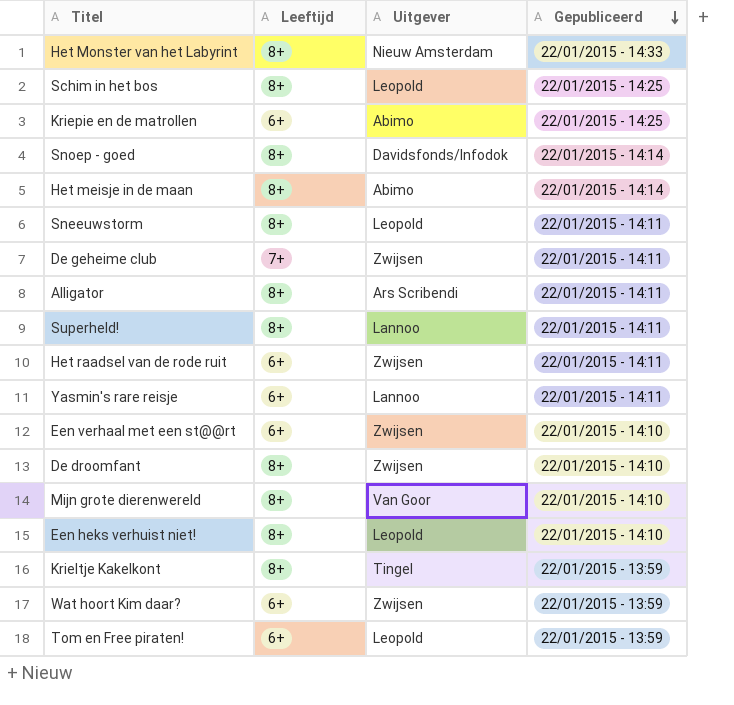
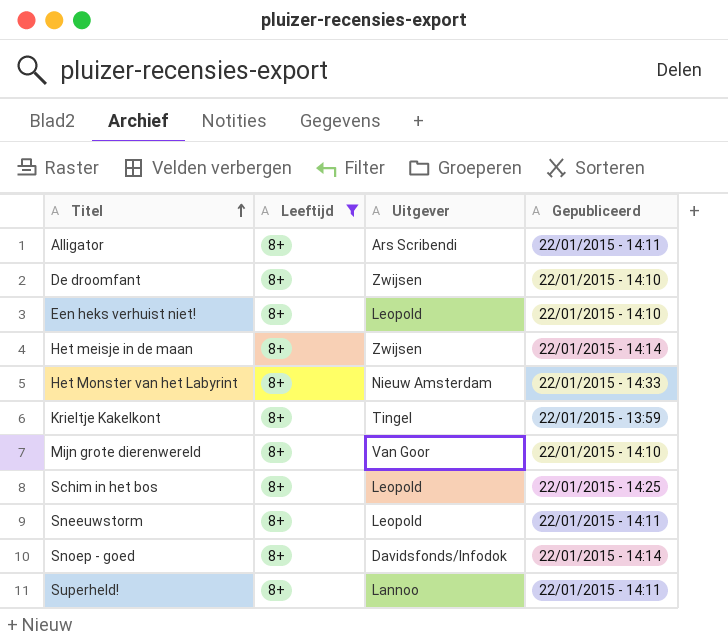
filter: none -> Leeftijd = 8+
row order: Gepubliceerd descending -> Titel ascending
Het meisje in de maan | Uitgever: Abimo -> Zwijsen

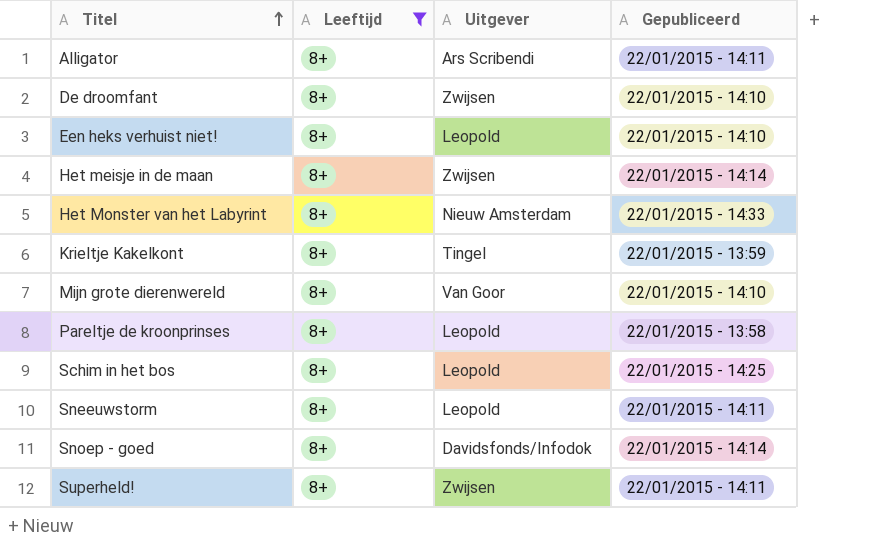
row Pareltje de kroonprinses: none -> 8+ | Leopold | 22/01/2015 - 13:58
Superheld! | Uitgever: Lannoo -> Zwijsen

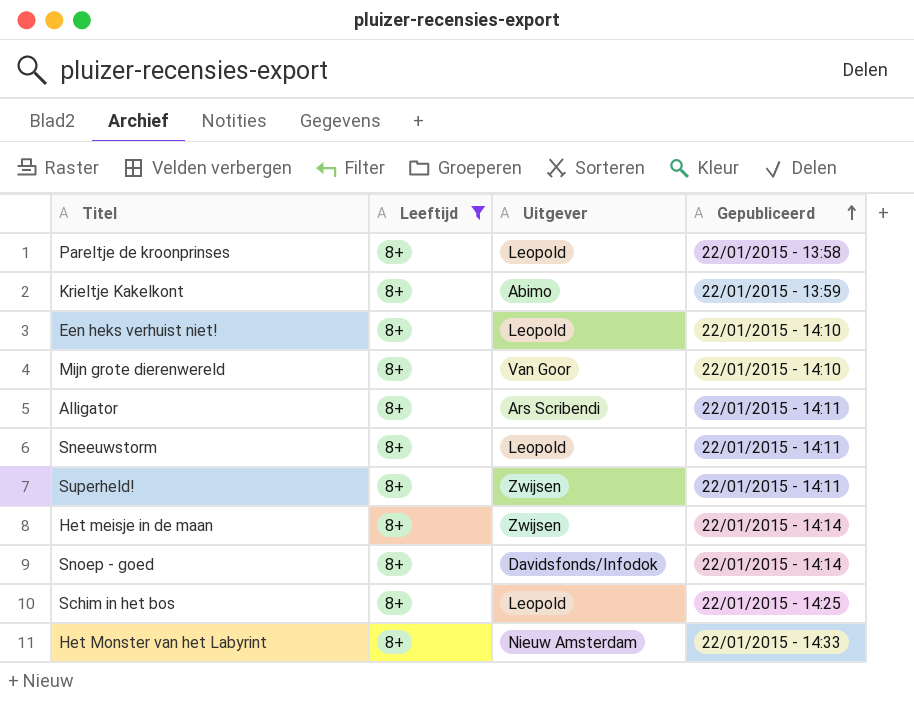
row order: Titel ascending -> Gepubliceerd ascending
row De droomfant: 8+ | Zwijsen | 22/01/2015 - 14:10 -> none
Krieltje Kakelkont | Uitgever: Tingel -> Abimo

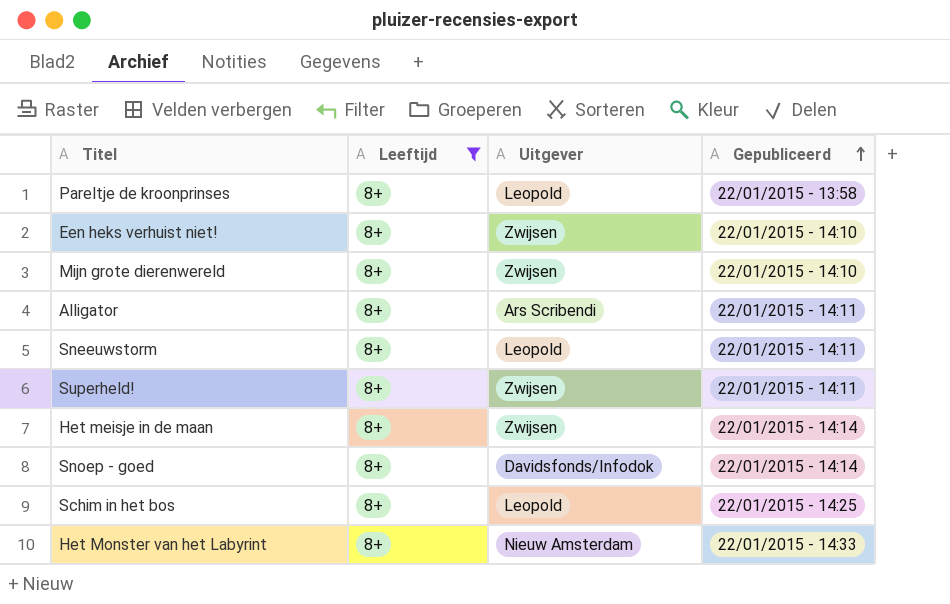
row Krieltje Kakelkont: 8+ | Abimo | 22/01/2015 - 13:59 -> none
Een heks verhuist niet! | Uitgever: Leopold -> Zwijsen
Mijn grote dierenwereld | Uitgever: Van Goor -> Zwijsen

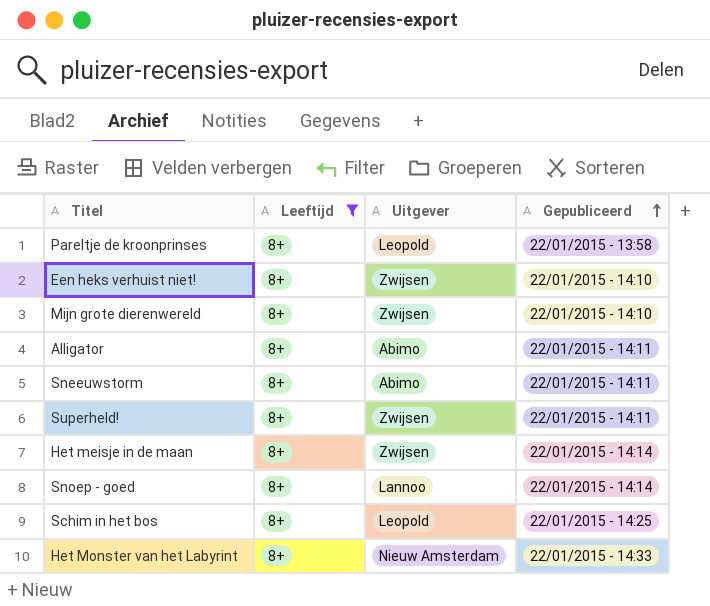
Alligator | Uitgever: Ars Scribendi -> Abimo
Sneeuwstorm | Uitgever: Leopold -> Abimo
Snoep - goed | Uitgever: Davidsfonds/Infodok -> Lannoo

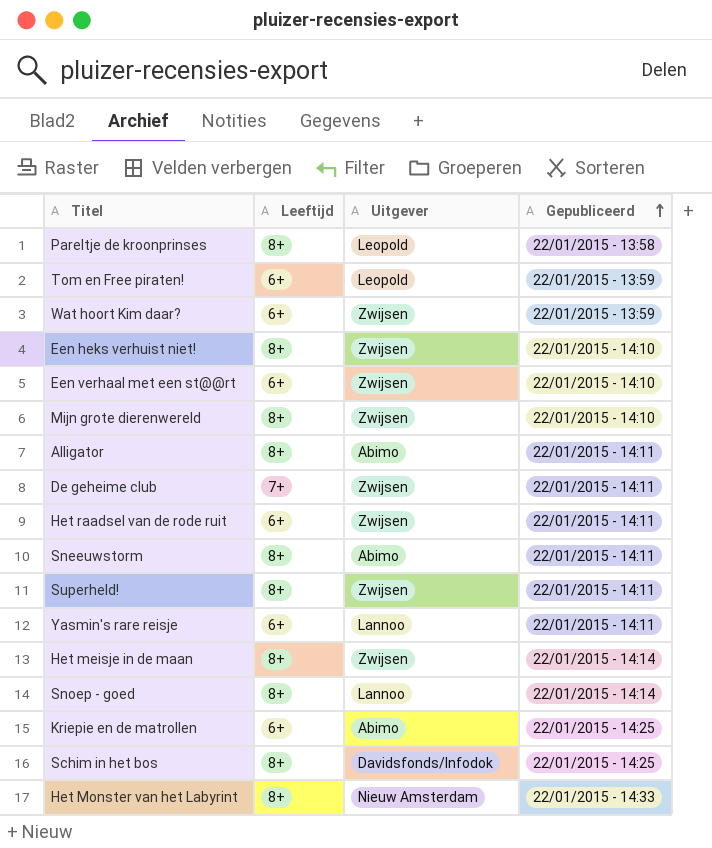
filter: Leeftijd = 8+ -> none
Schim in het bos | Uitgever: Leopold -> Davidsfonds/Infodok

